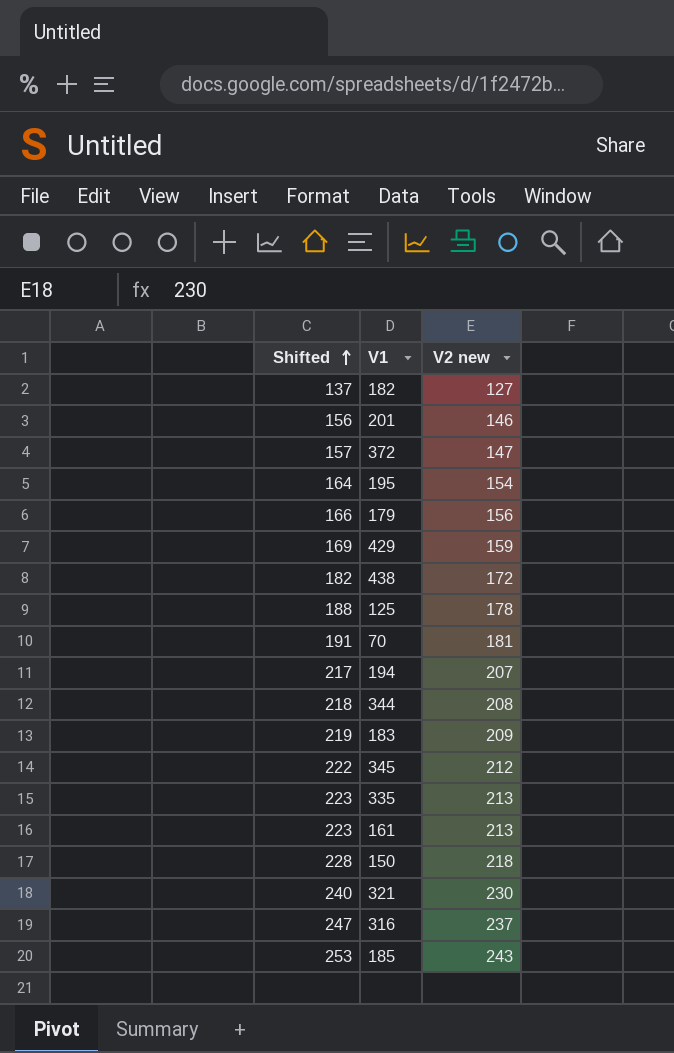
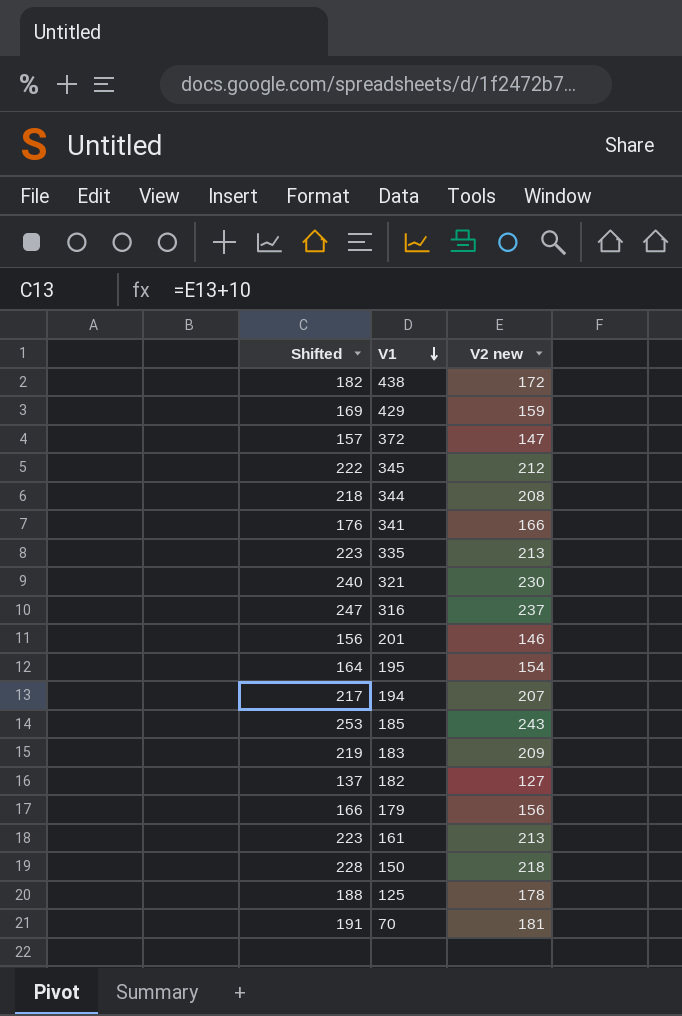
row order: Shifted ascending -> V1 descending
row 341: none -> 176 | 166

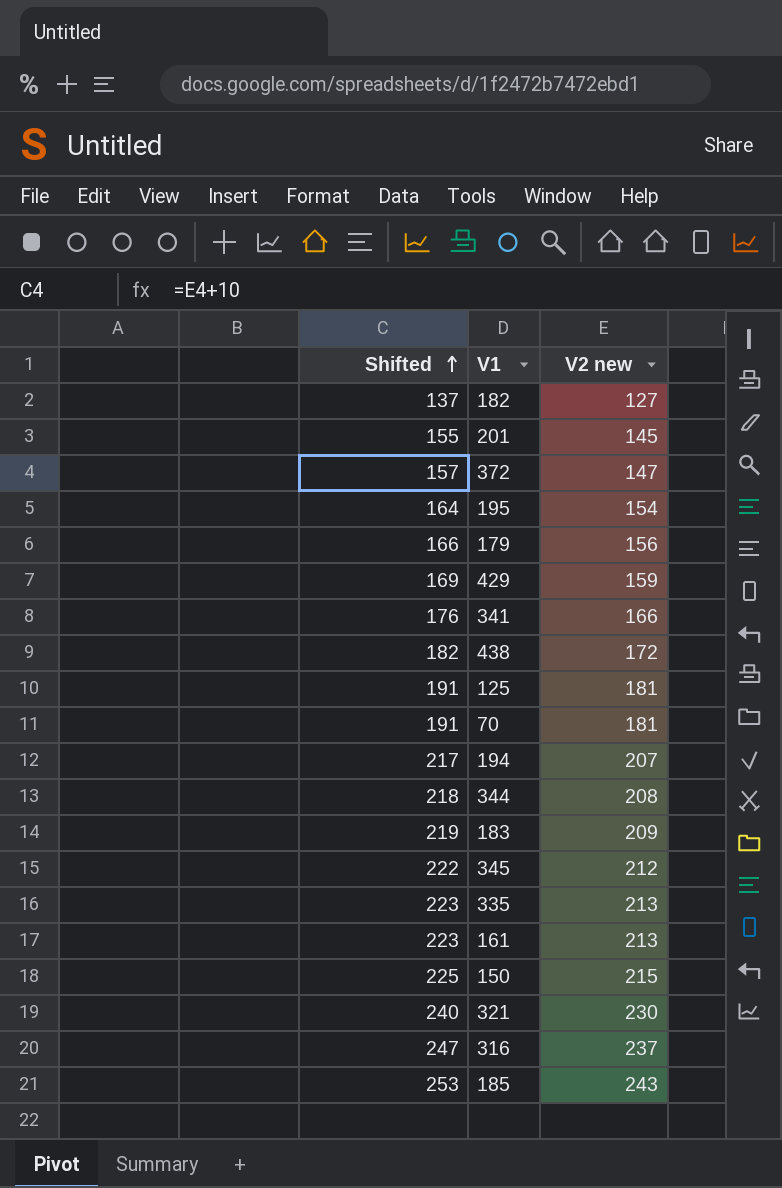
row order: V1 descending -> Shifted ascending
201 | Shifted: 156 -> 155
201 | V2 new: 146 -> 145
125 | Shifted: 188 -> 191
125 | V2 new: 178 -> 181
150 | Shifted: 228 -> 225
150 | V2 new: 218 -> 215

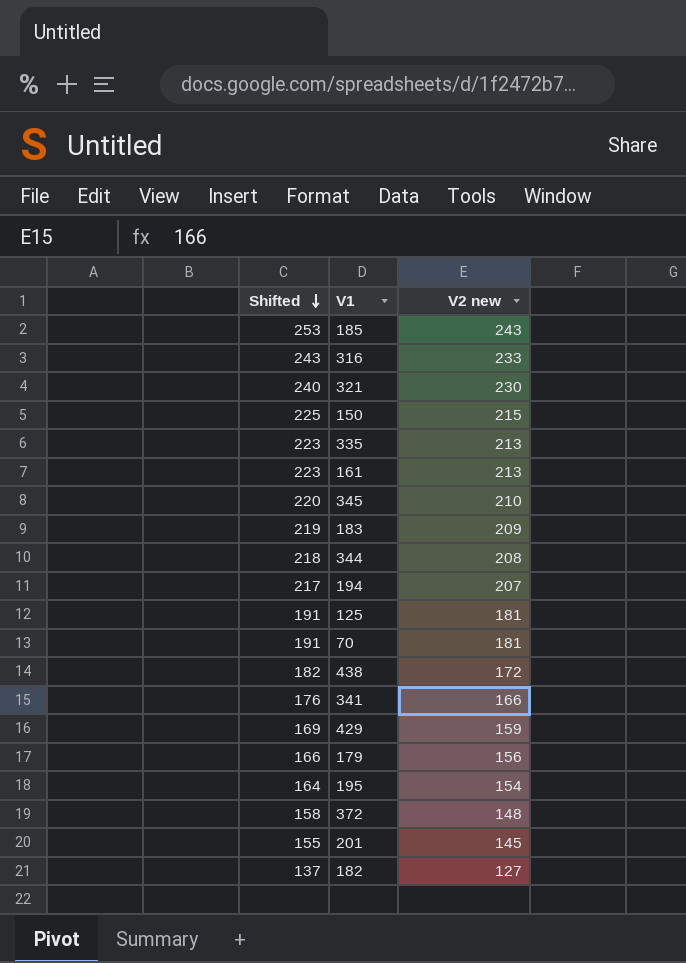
row order: Shifted ascending -> Shifted descending
316 | Shifted: 247 -> 243
316 | V2 new: 237 -> 233
345 | Shifted: 222 -> 220
345 | V2 new: 212 -> 210
372 | Shifted: 157 -> 158
372 | V2 new: 147 -> 148

